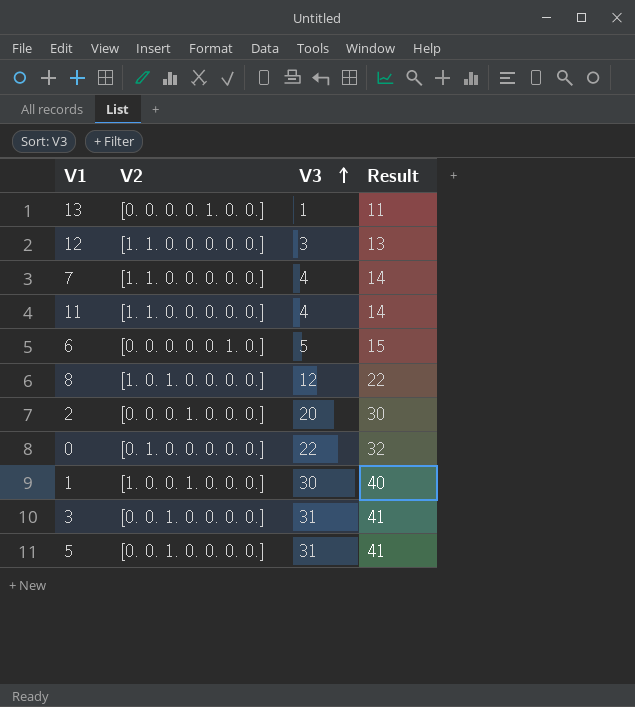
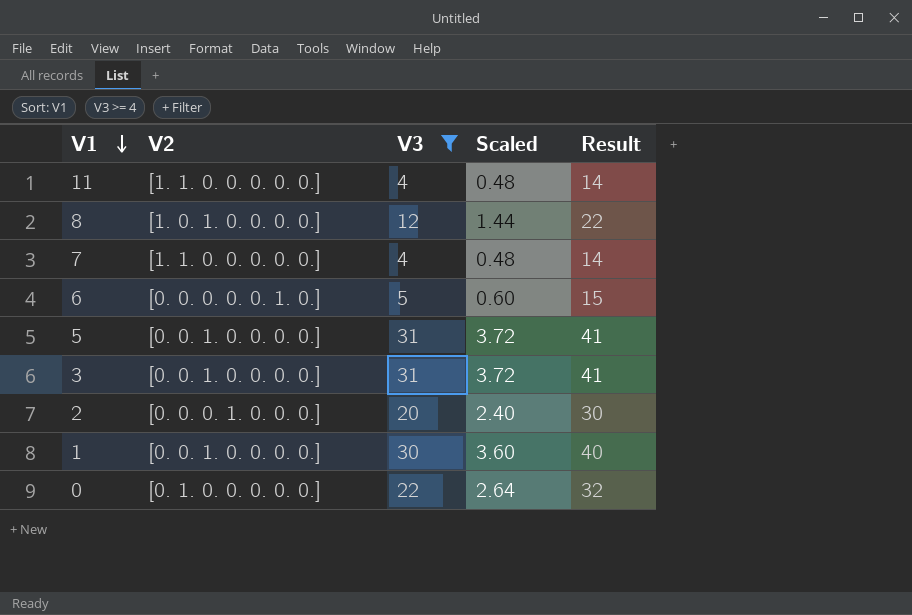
filter: none -> V3 >= 4
row order: V3 ascending -> V1 descending
column Scaled | formula: none -> [V3] * 0.12
1 | V2: [1. 0. 0. 1. 0. 0. 0.] -> [0. 0. 1. 0. 0. 0. 0.]

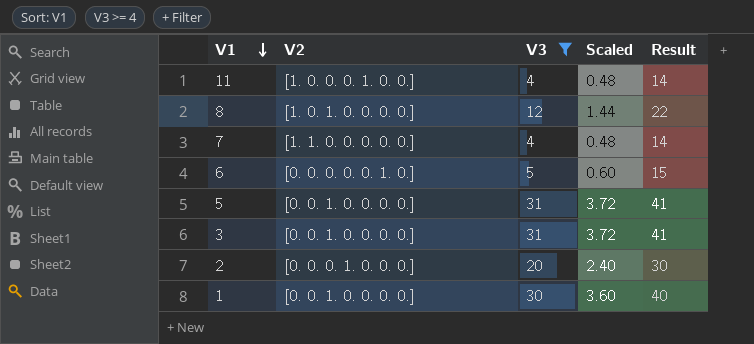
row 0: [0. 1. 0. 0. 0. 0. 0.] | 22 | 2.64 | 32 -> none
11 | V2: [1. 1. 0. 0. 0. 0. 0.] -> [1. 0. 0. 0. 1. 0. 0.]

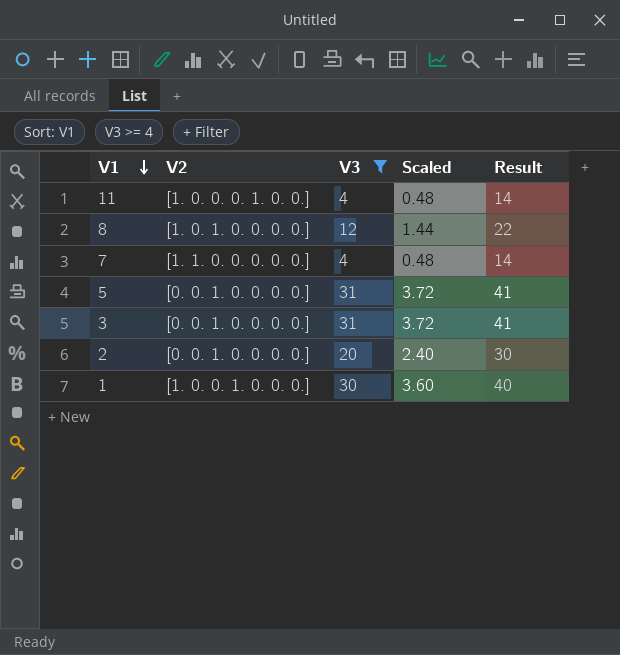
row 6: [0. 0. 0. 0. 0. 1. 0.] | 5 | 0.60 | 15 -> none
2 | V2: [0. 0. 0. 1. 0. 0. 0.] -> [0. 0. 1. 0. 0. 0. 0.]
1 | V2: [0. 0. 1. 0. 0. 0. 0.] -> [1. 0. 0. 1. 0. 0. 0.]

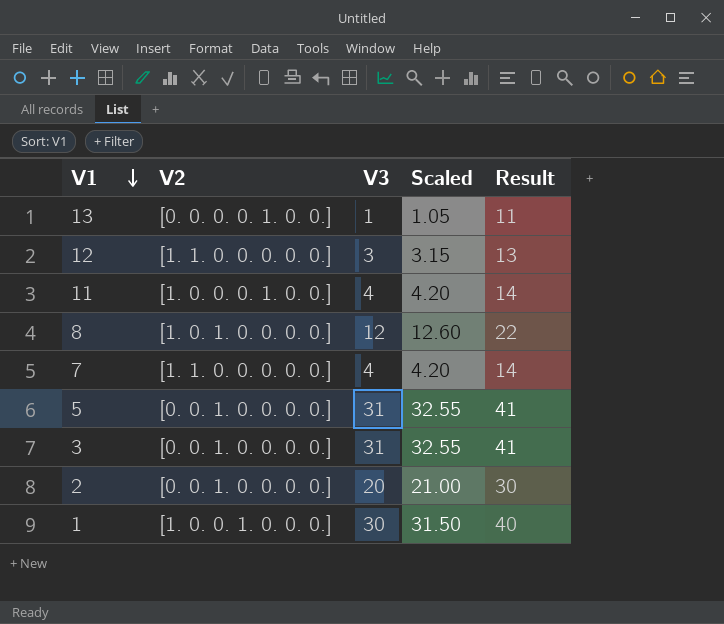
filter: V3 >= 4 -> none
column Scaled | formula: [V3] * 0.12 -> [V3] * 1.05

